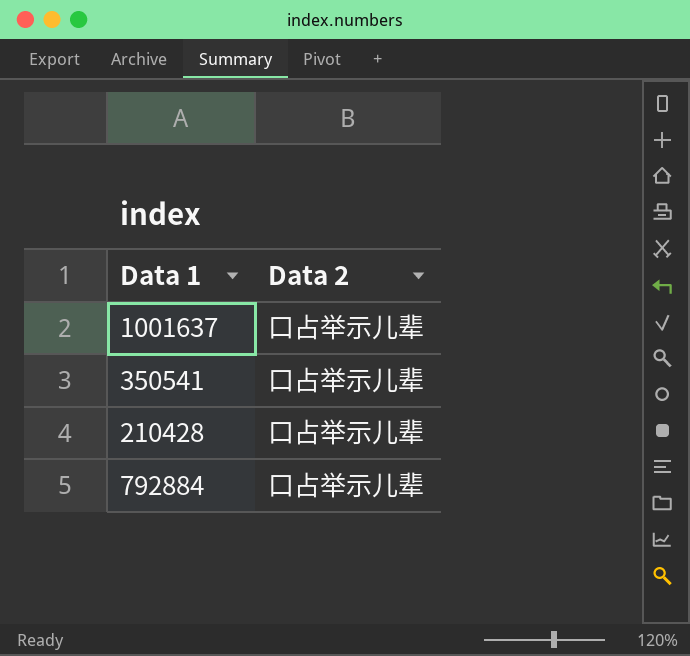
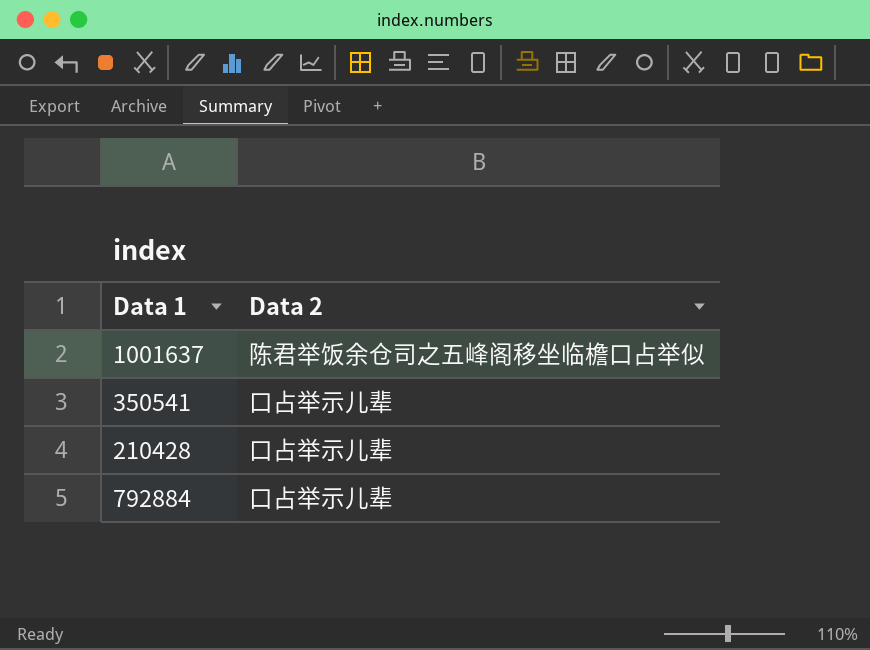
1001637 | Data 2: 口占举示儿辈 -> 陈君举饭余仓司之五峰阁移坐临檐口占举似

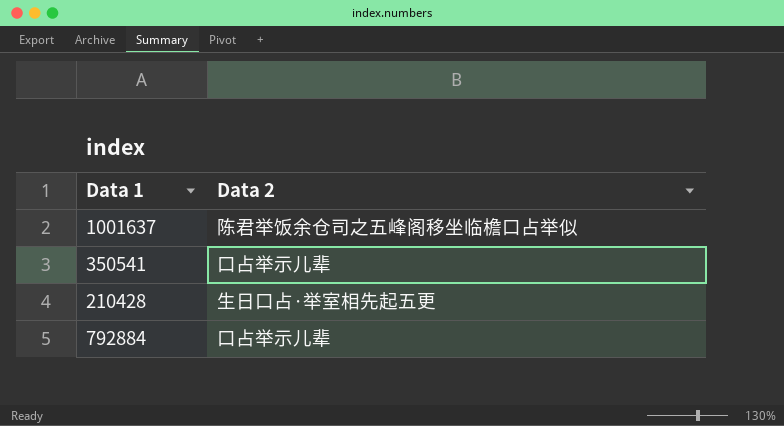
210428 | Data 2: 口占举示儿辈 -> 生日口占·举室相先起五更

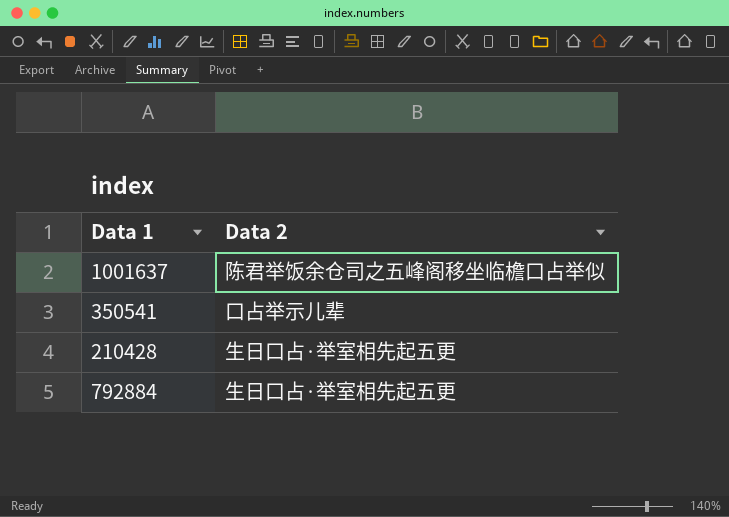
792884 | Data 2: 口占举示儿辈 -> 生日口占·举室相先起五更

